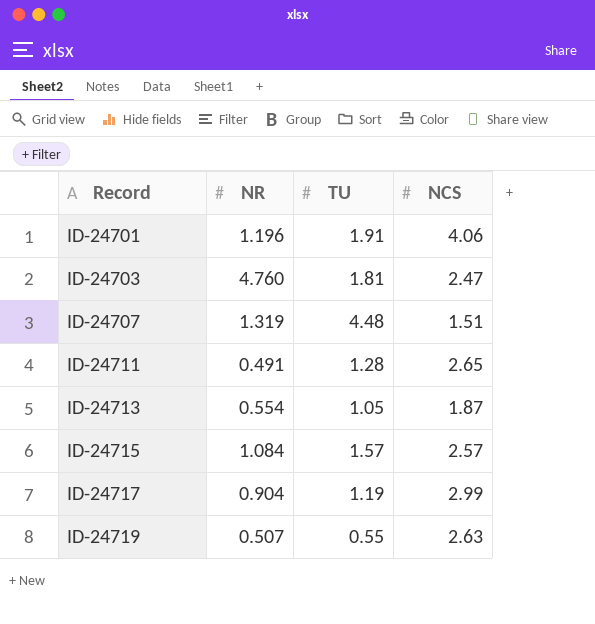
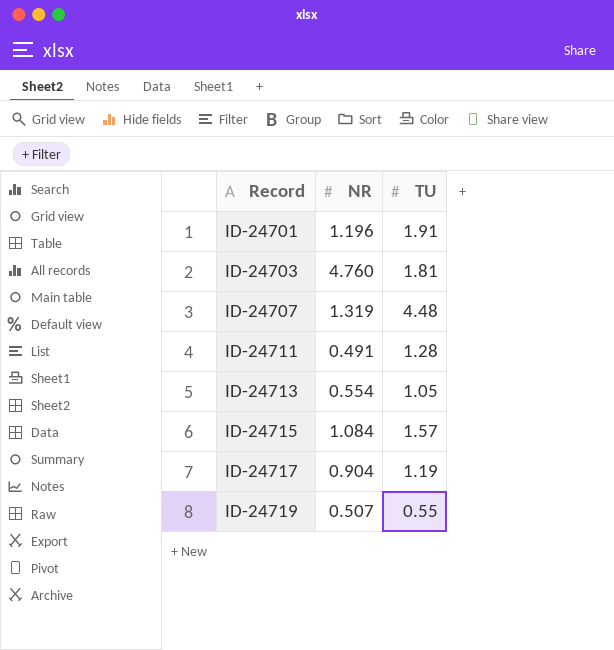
column NCS | position: 4 -> none

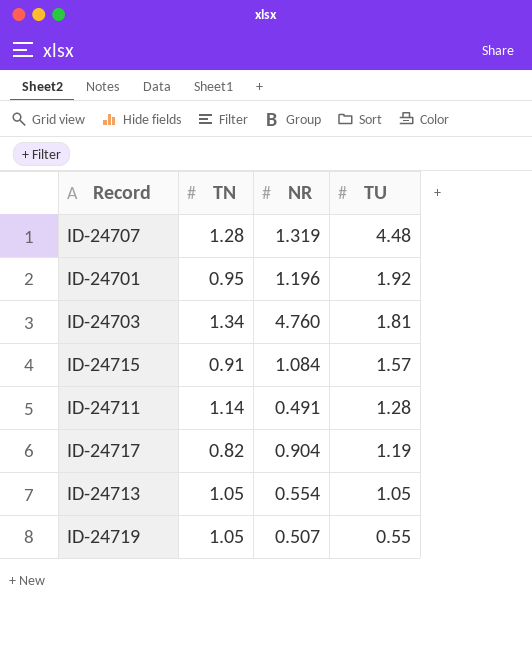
row order: Record ascending -> TU descending
column TN | position: none -> 2
ID-24701 | TU: 1.91 -> 1.92

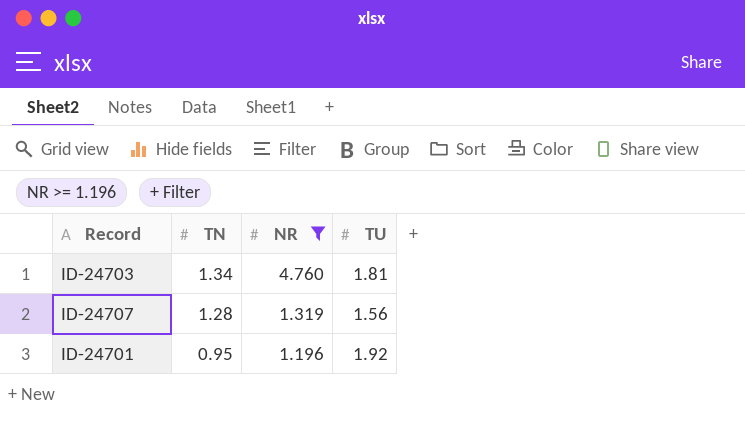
filter: none -> NR >= 1.196
row order: TU descending -> TN descending
ID-24707 | TU: 4.48 -> 1.56

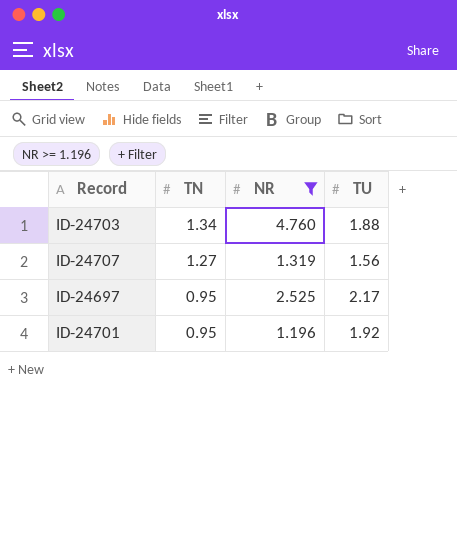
ID-24703 | TU: 1.81 -> 1.88
ID-24707 | TN: 1.28 -> 1.27
row ID-24697: none -> 0.95 | 2.525 | 2.17

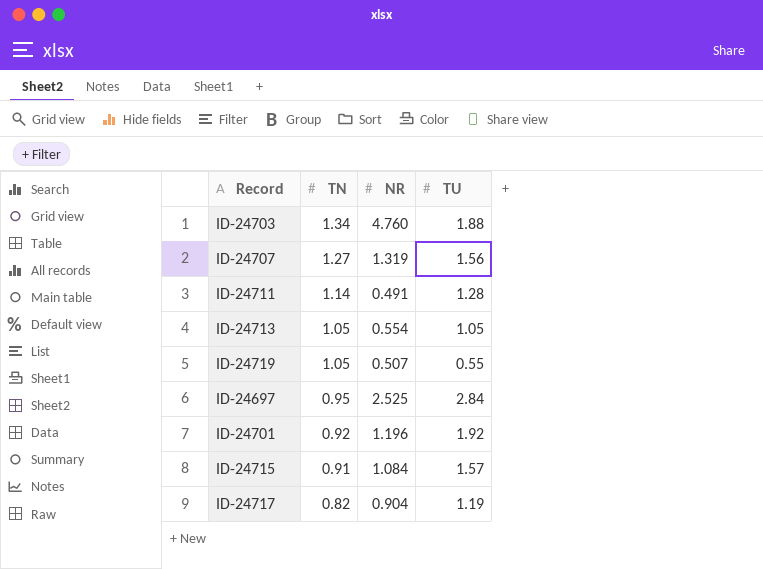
filter: NR >= 1.196 -> none
ID-24697 | TU: 2.17 -> 2.84
ID-24701 | TN: 0.95 -> 0.92

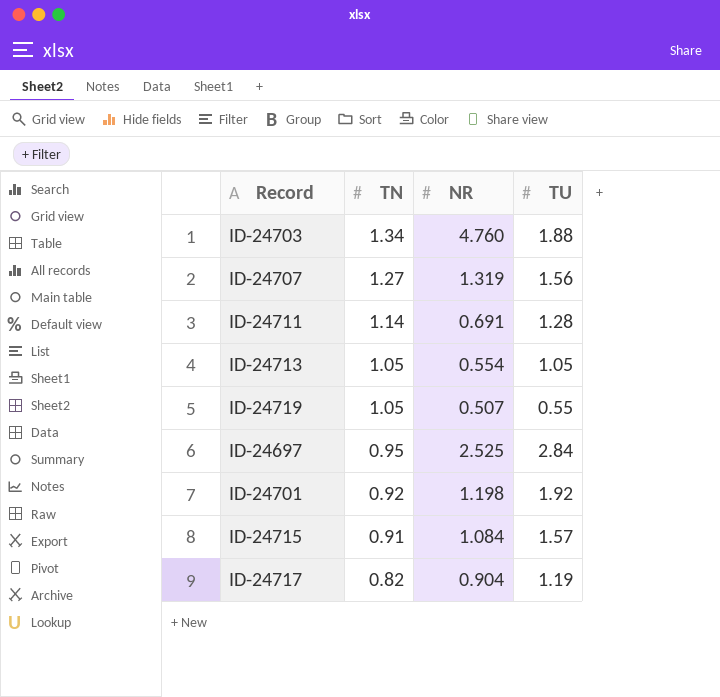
ID-24711 | NR: 0.491 -> 0.691
ID-24701 | NR: 1.196 -> 1.198

